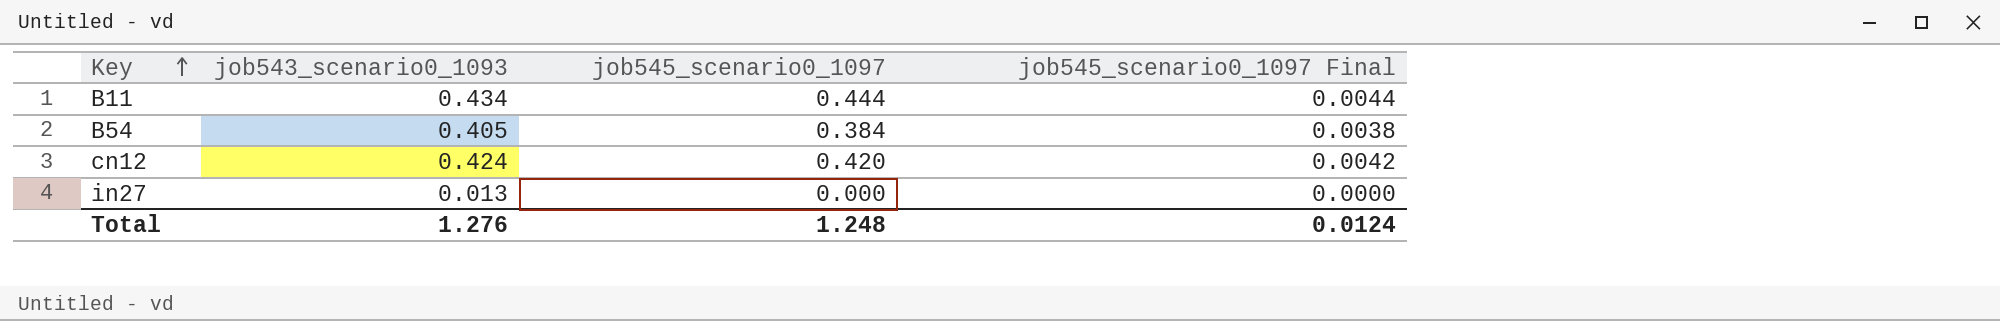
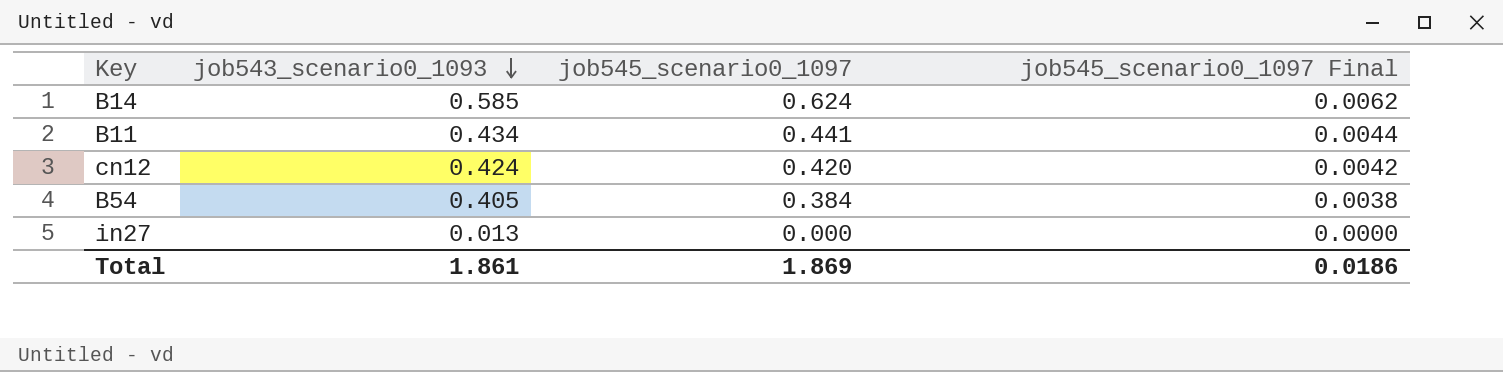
row order: Key ascending -> job543_scenario0_1093 descending
row B14: none -> 0.585 | 0.624 | 0.0062
B11 | job545_scenario0_1097: 0.444 -> 0.441
Total | job543_scenario0_1093: 1.276 -> 1.861
Total | job545_scenario0_1097: 1.248 -> 1.869
Total | job545_scenario0_1097 Final: 0.0124 -> 0.0186

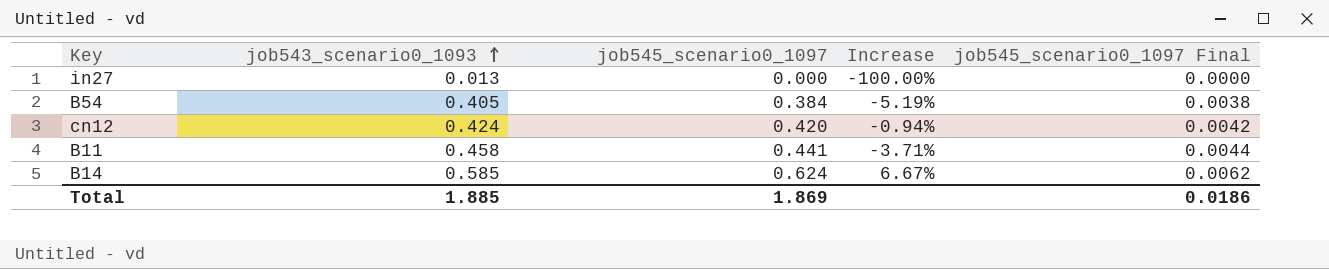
row order: job543_scenario0_1093 descending -> job543_scenario0_1093 ascending
column Increase | formula: none -> ([job545_scenario0_1097] - [job543_scenario0_1093]) / [job543_scenario0_1093]
B11 | job543_scenario0_1093: 0.434 -> 0.458
Total | job543_scenario0_1093: 1.861 -> 1.885

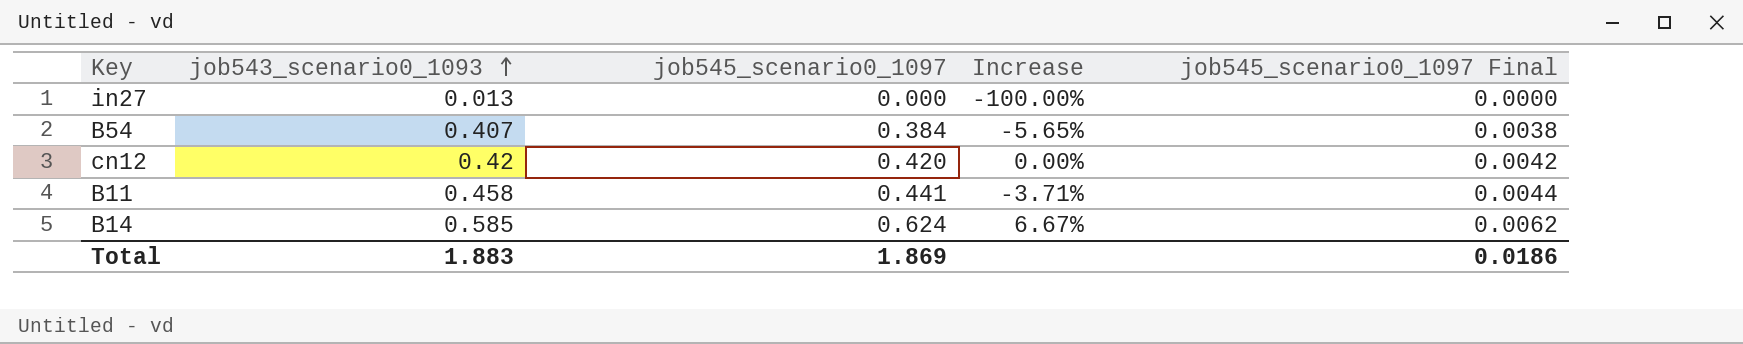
B54 | job543_scenario0_1093: 0.405 -> 0.407
B54 | Increase: -5.19% -> -5.65%
cn12 | job543_scenario0_1093: 0.424 -> 0.42
cn12 | Increase: -0.94% -> 0.00%
Total | job543_scenario0_1093: 1.885 -> 1.883

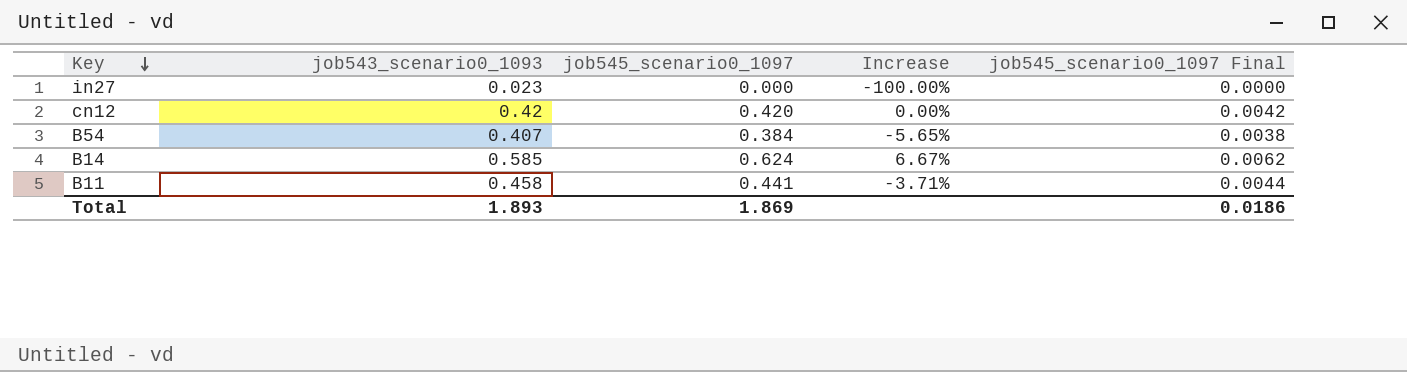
row order: job543_scenario0_1093 ascending -> Key descending
in27 | job543_scenario0_1093: 0.013 -> 0.023
Total | job543_scenario0_1093: 1.883 -> 1.893

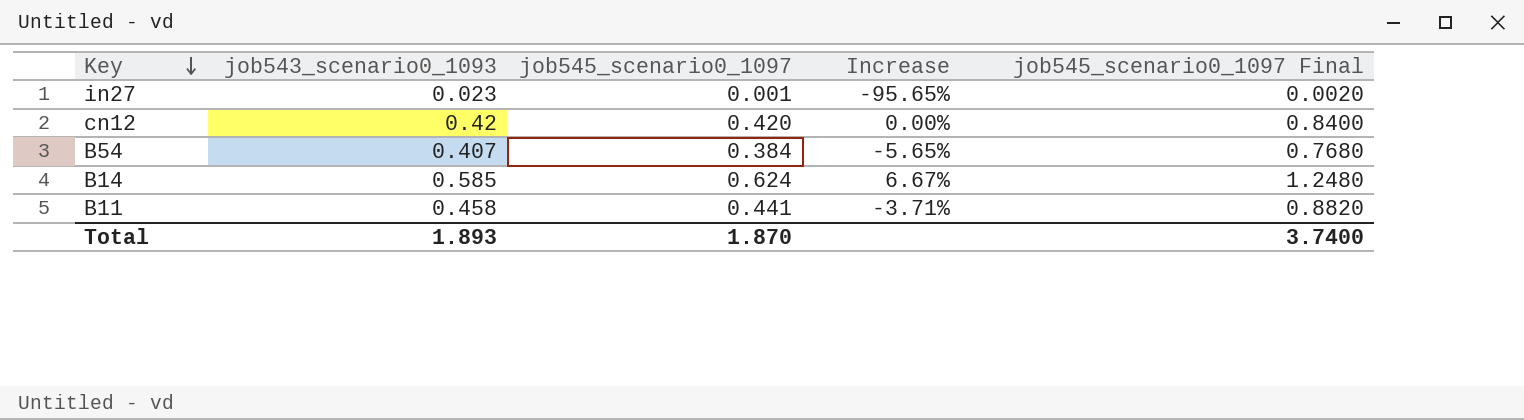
column job545_scenario0_1097 Final | formula: [job545_scenario0_1097] * 0.01 -> [job545_scenario0_1097] * 2
in27 | job545_scenario0_1097: 0.000 -> 0.001
in27 | Increase: -100.00% -> -95.65%
Total | job545_scenario0_1097: 1.869 -> 1.870
Total | job545_scenario0_1097 Final: 0.0186 -> 3.7400

